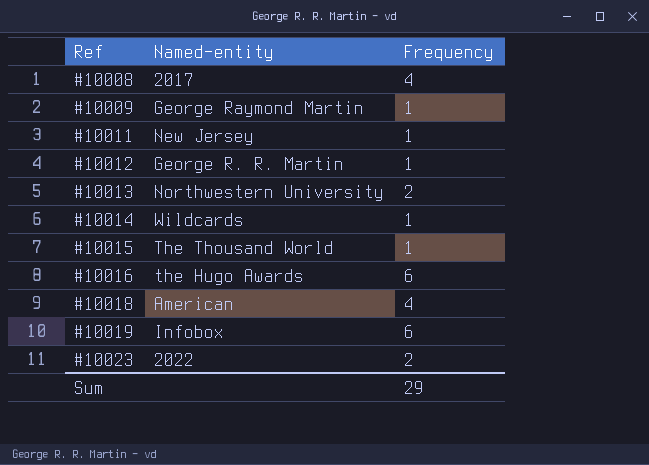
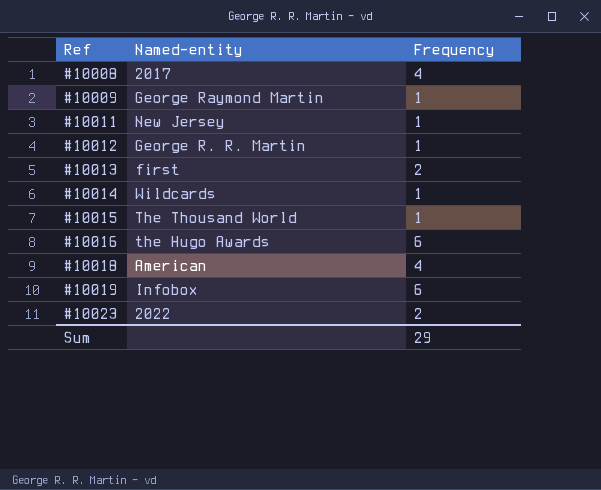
#10013 | Named-entity: Northwestern University -> first

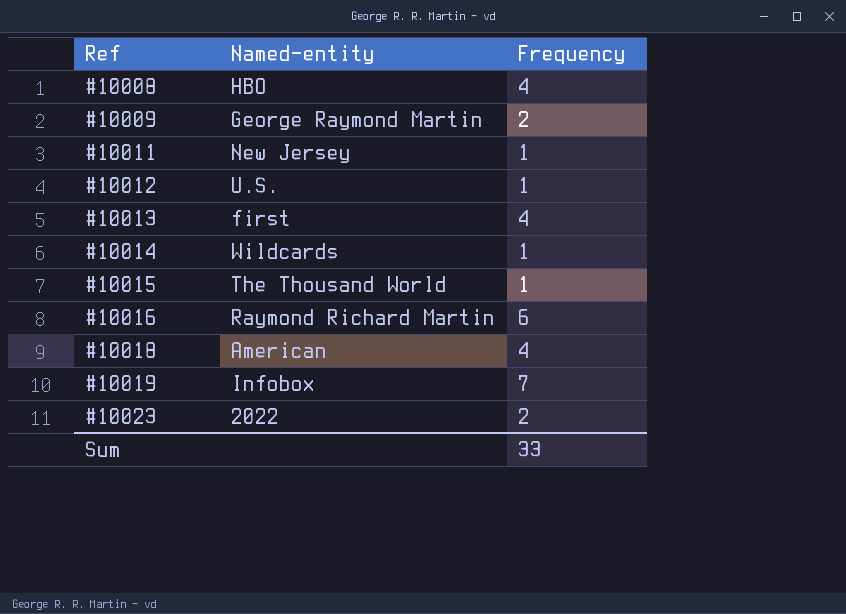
#10008 | Named-entity: 2017 -> HBO
#10009 | Frequency: 1 -> 2
#10012 | Named-entity: George R. R. Martin -> U.S.
#10013 | Frequency: 2 -> 4
#10016 | Named-entity: the Hugo Awards -> Raymond Richard Martin
#10019 | Frequency: 6 -> 7
Sum | Frequency: 29 -> 33

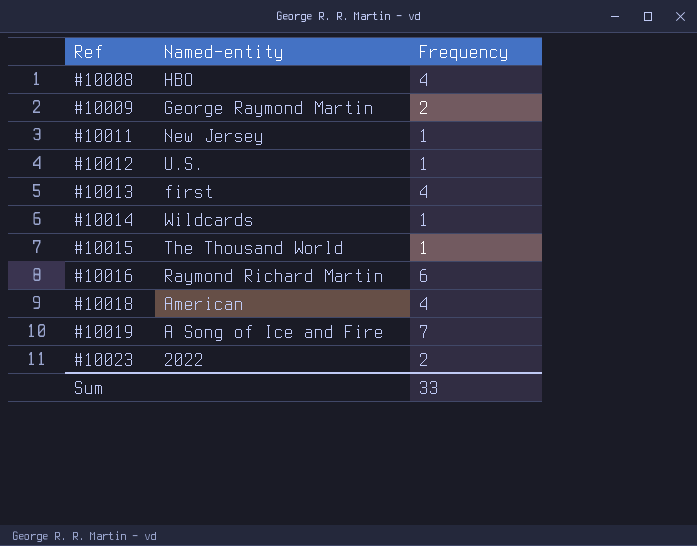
#10019 | Named-entity: Infobox -> A Song of Ice and Fire

